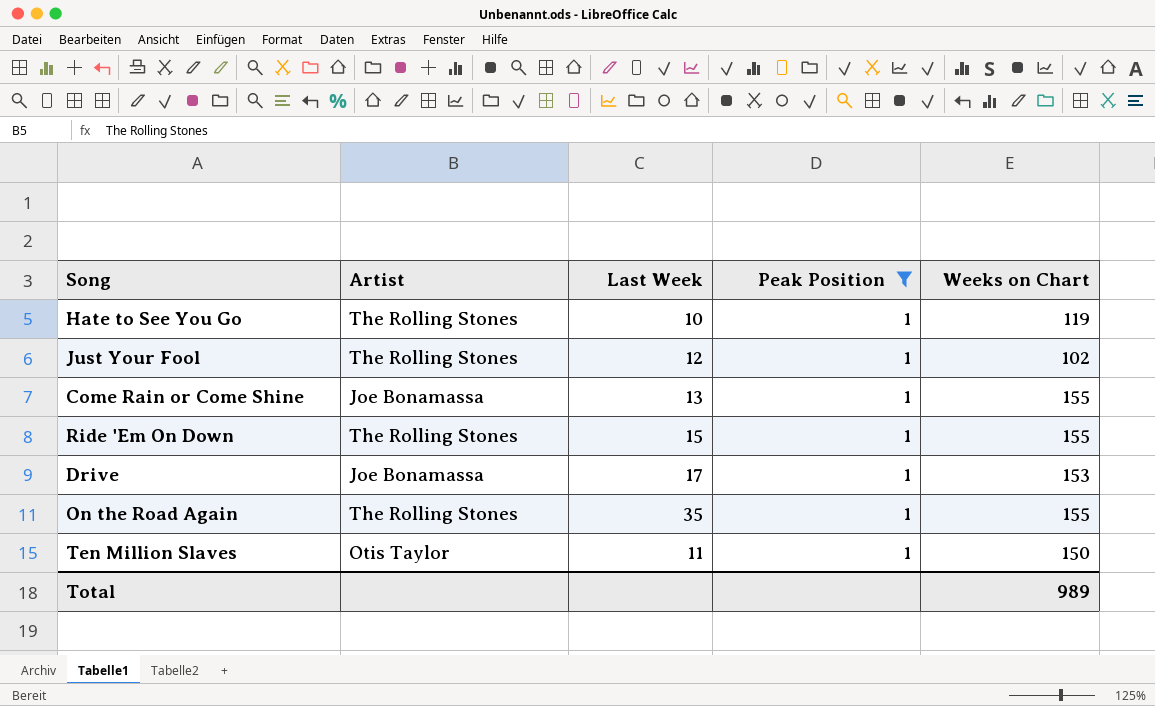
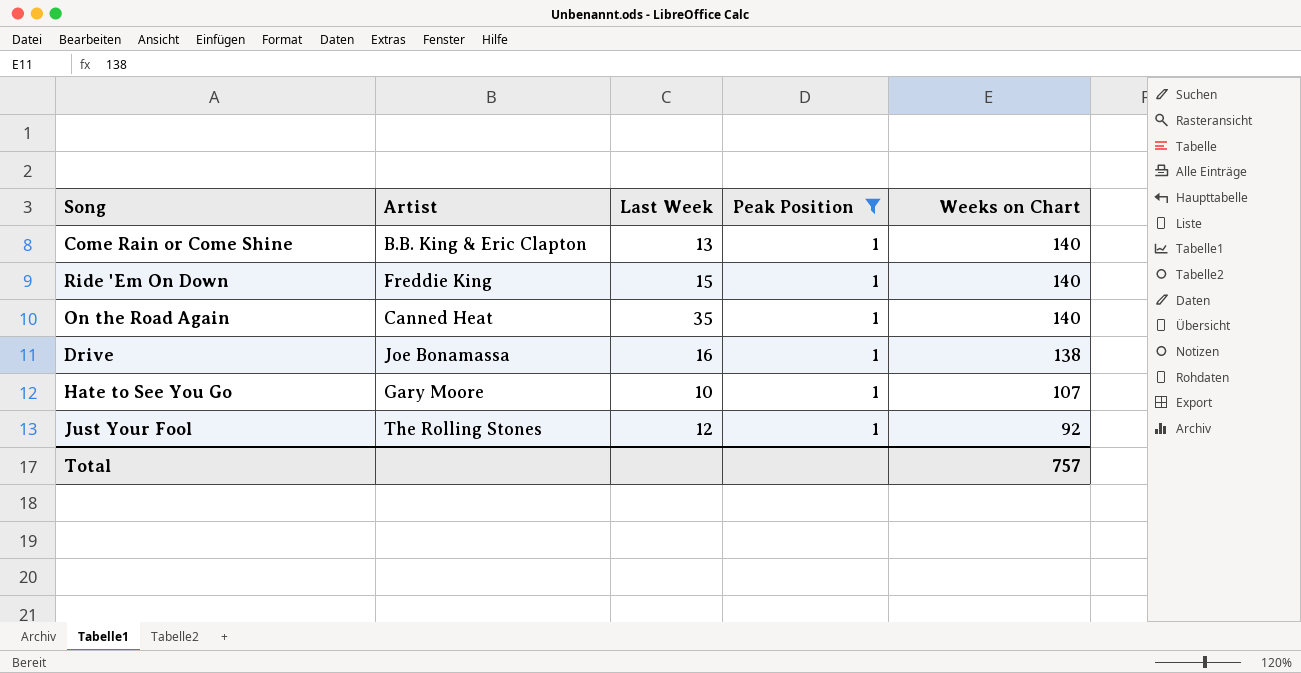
row order: none -> Weeks on Chart descending
row Ten Million Slaves: Otis Taylor | 11 | 1 | 150 -> none
Come Rain or Come Shine | Artist: Joe Bonamassa -> B.B. King & Eric Clapton
Come Rain or Come Shine | Weeks on Chart: 155 -> 140
Ride 'Em On Down | Artist: The Rolling Stones -> Freddie King
Ride 'Em On Down | Weeks on Chart: 155 -> 140
On the Road Again | Artist: The Rolling Stones -> Canned Heat
On the Road Again | Weeks on Chart: 155 -> 140
Drive | Last Week: 17 -> 16
Drive | Weeks on Chart: 153 -> 138
Hate to See You Go | Artist: The Rolling Stones -> Gary Moore
Hate to See You Go | Weeks on Chart: 119 -> 107
Just Your Fool | Weeks on Chart: 102 -> 92
Total | Weeks on Chart: 989 -> 757

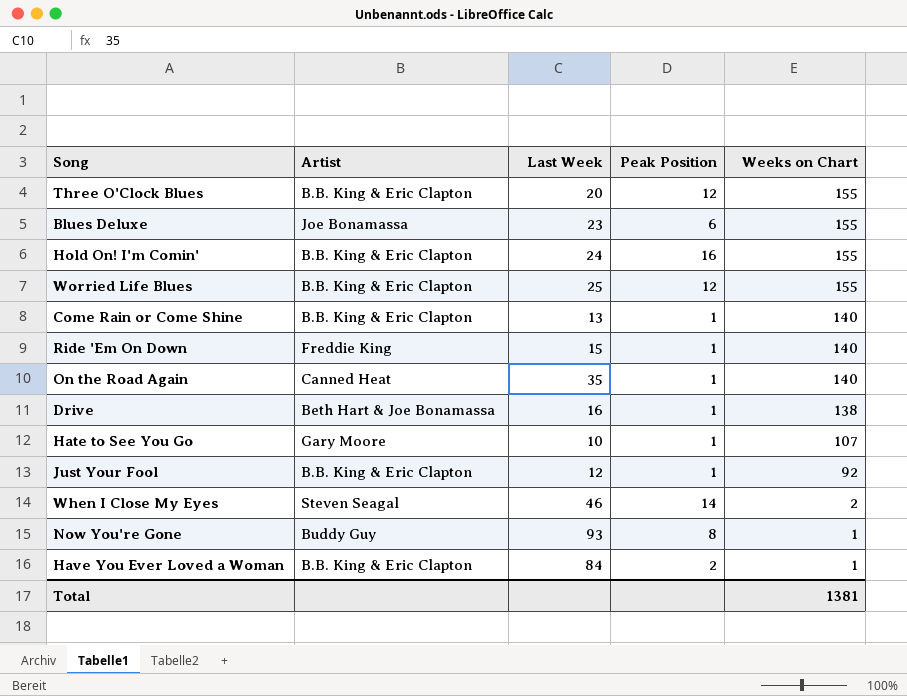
filter: Peak Position = 1 -> none
Drive | Artist: Joe Bonamassa -> Beth Hart & Joe Bonamassa
Just Your Fool | Artist: The Rolling Stones -> B.B. King & Eric Clapton
Total | Weeks on Chart: 757 -> 1381

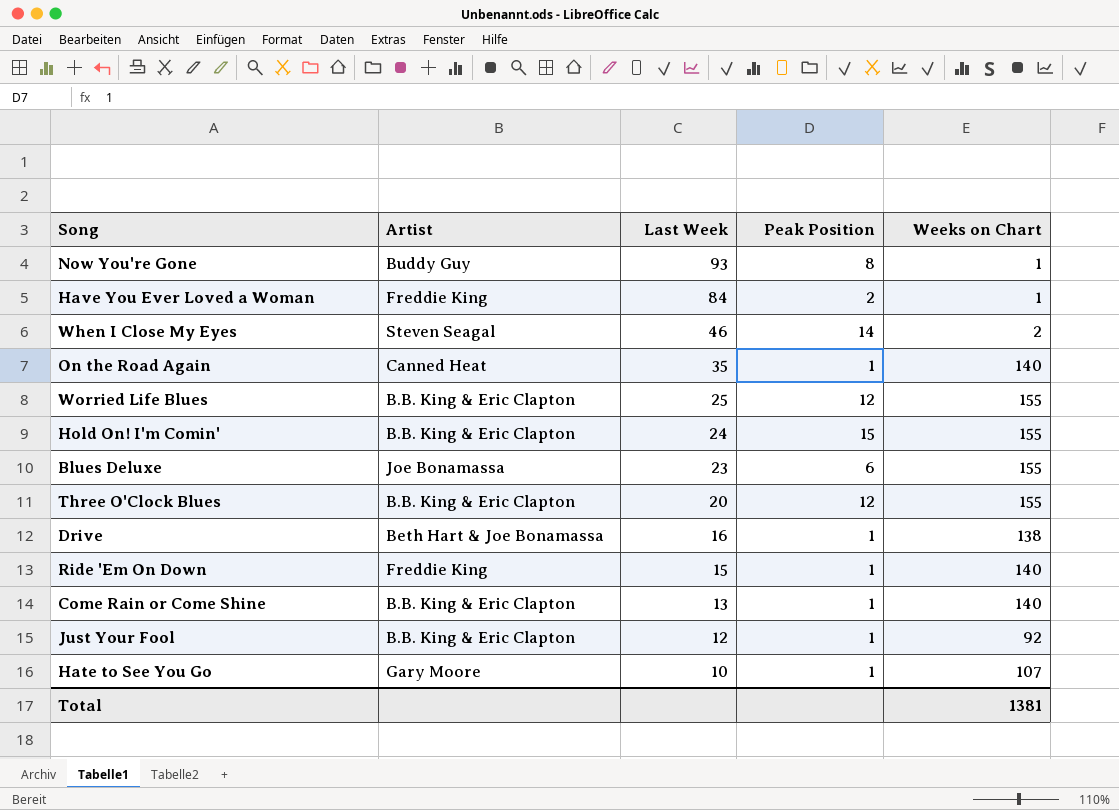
row order: Weeks on Chart descending -> Last Week descending
Have You Ever Loved a Woman | Artist: B.B. King & Eric Clapton -> Freddie King
Hold On! I'm Comin' | Peak Position: 16 -> 15

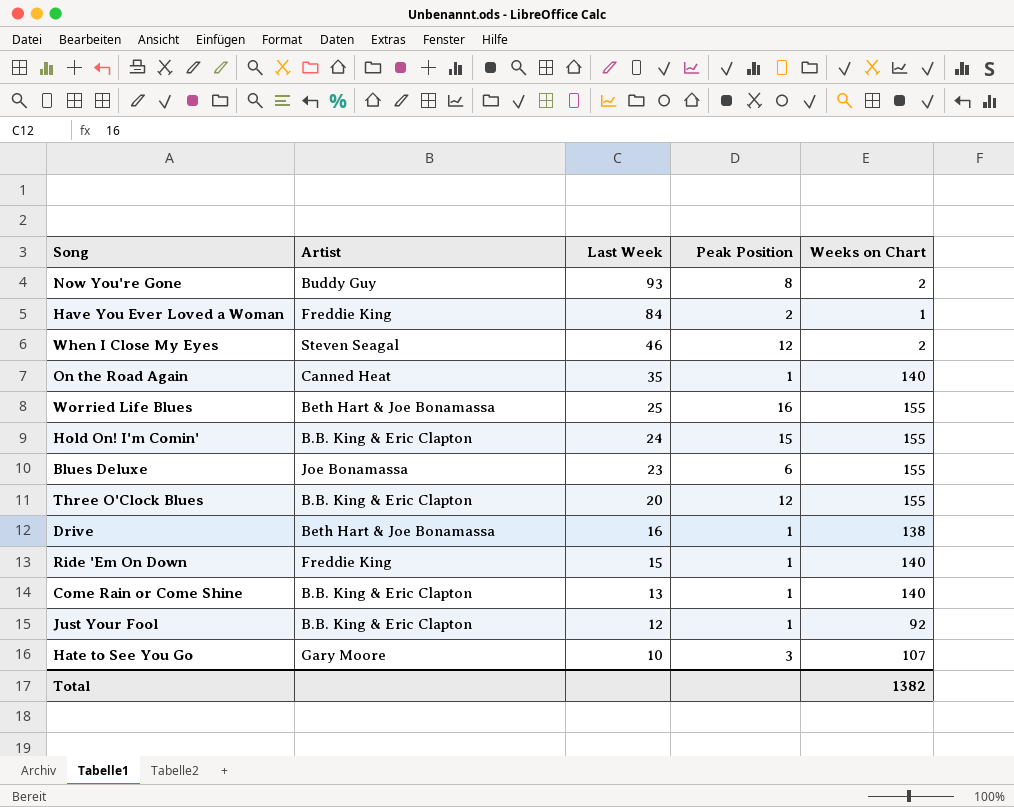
Now You're Gone | Weeks on Chart: 1 -> 2
When I Close My Eyes | Peak Position: 14 -> 12
Worried Life Blues | Artist: B.B. King & Eric Clapton -> Beth Hart & Joe Bonamassa
Worried Life Blues | Peak Position: 12 -> 16
Hate to See You Go | Peak Position: 1 -> 3
Total | Weeks on Chart: 1381 -> 1382

